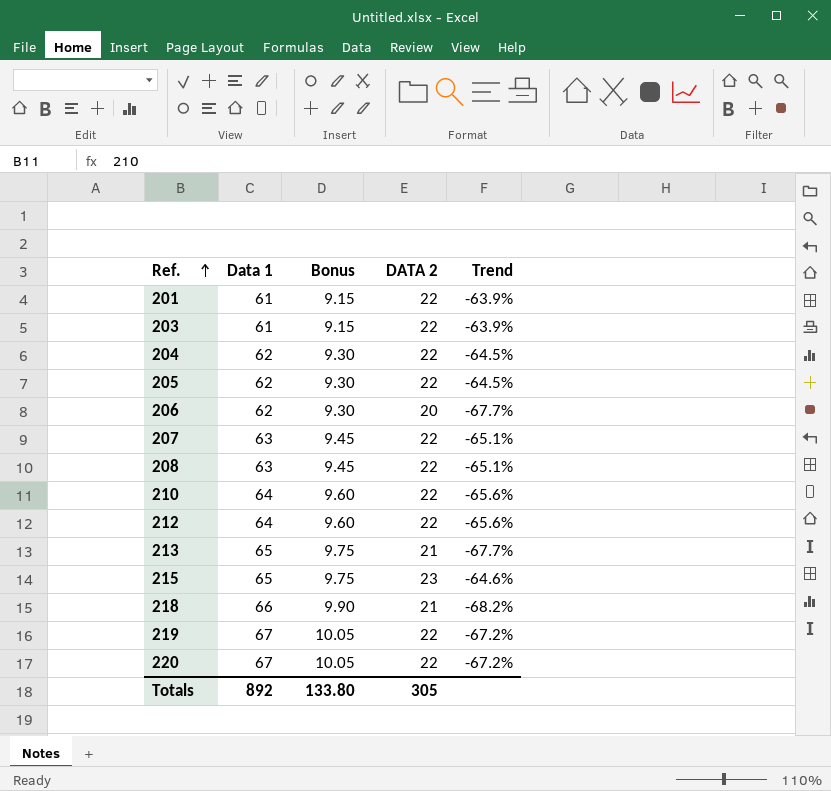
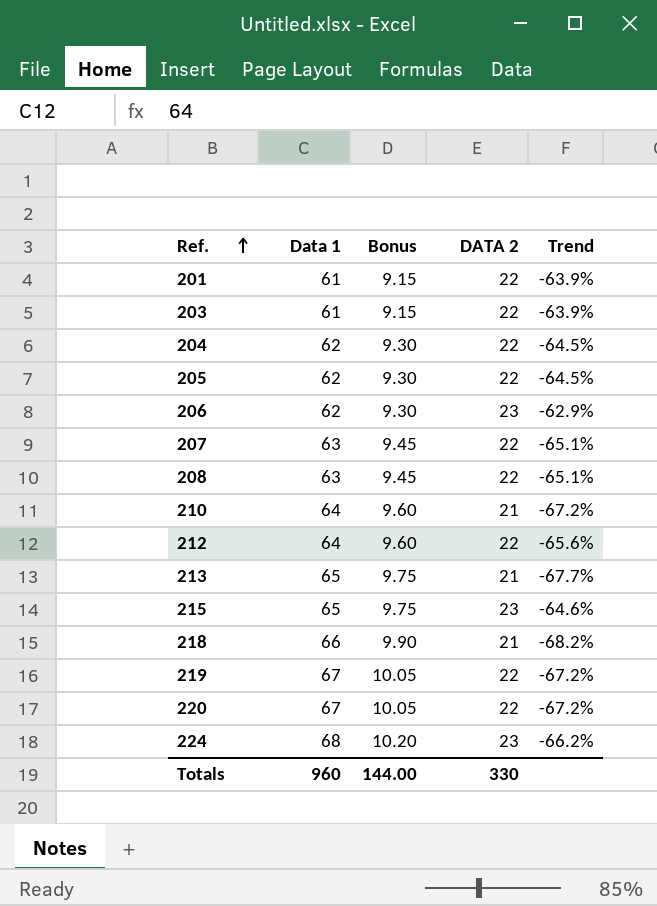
206 | DATA 2: 20 -> 23
206 | Trend: -67.7% -> -62.9%
210 | DATA 2: 22 -> 21
210 | Trend: -65.6% -> -67.2%
row 224: none -> 68 | 10.20 | 23 | -66.2%
Totals | Data 1: 892 -> 960
Totals | Bonus: 133.80 -> 144.00
Totals | DATA 2: 305 -> 330

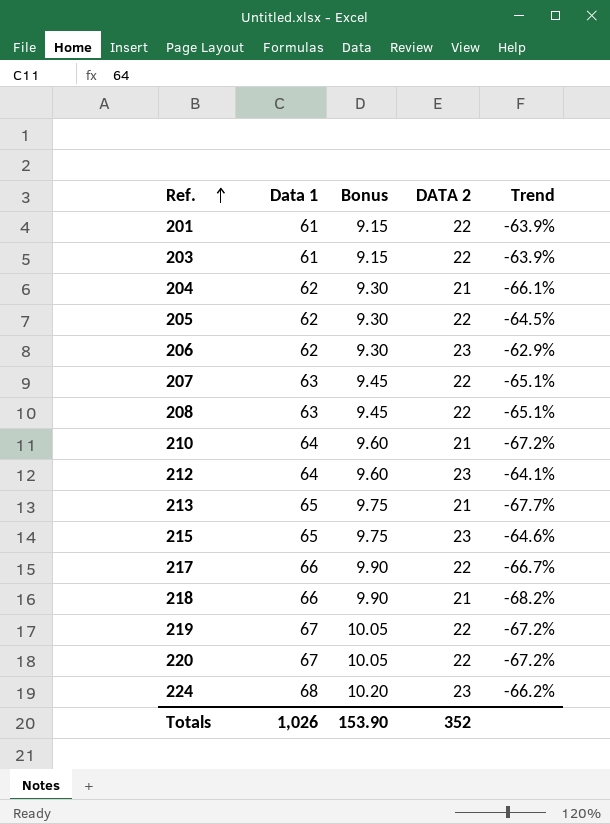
204 | DATA 2: 22 -> 21
204 | Trend: -64.5% -> -66.1%
212 | DATA 2: 22 -> 23
212 | Trend: -65.6% -> -64.1%
row 217: none -> 66 | 9.90 | 22 | -66.7%
Totals | Data 1: 960 -> 1,026
Totals | Bonus: 144.00 -> 153.90
Totals | DATA 2: 330 -> 352

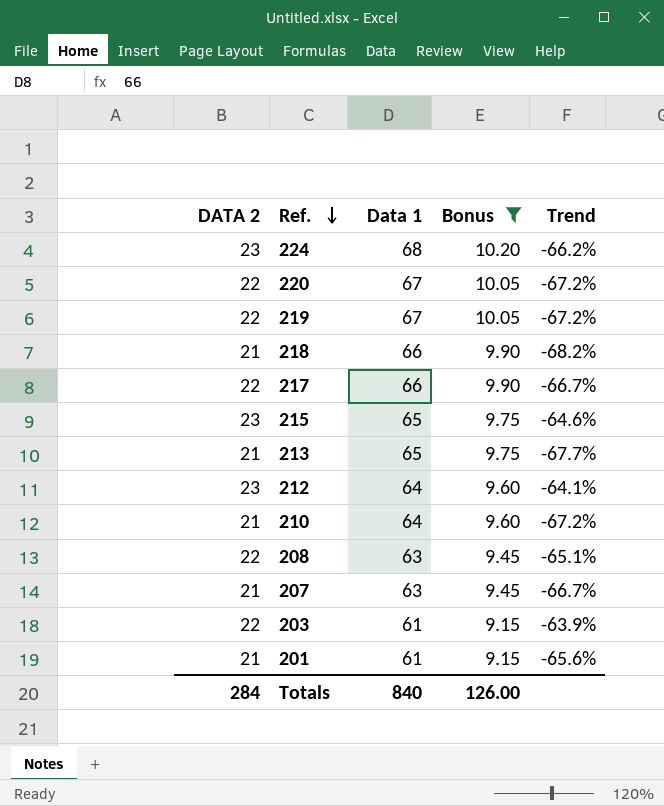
filter: none -> Bonus != 9.30
row order: Ref. ascending -> Ref. descending
column DATA 2 | position: 4 -> 1
207 | DATA 2: 22 -> 21
207 | Trend: -65.1% -> -66.7%
201 | DATA 2: 22 -> 21
201 | Trend: -63.9% -> -65.6%
Totals | DATA 2: 352 -> 284
Totals | Data 1: 1,026 -> 840
Totals | Bonus: 153.90 -> 126.00

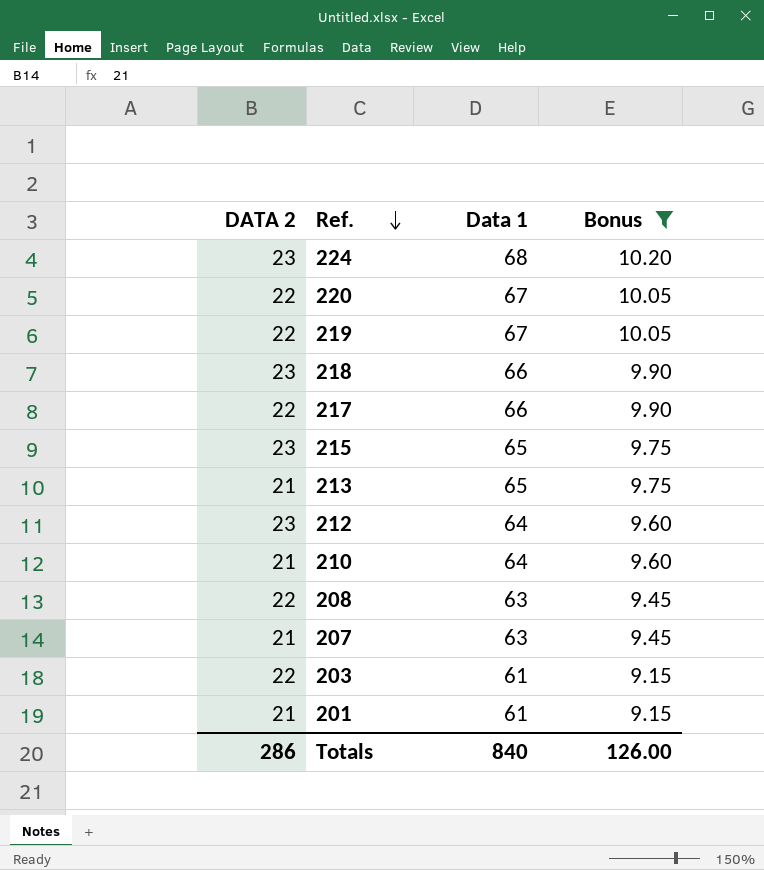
column Trend | formula: ([DATA 2] - [Data 1]) / [Data 1] -> none
218 | DATA 2: 21 -> 23
Totals | DATA 2: 284 -> 286

